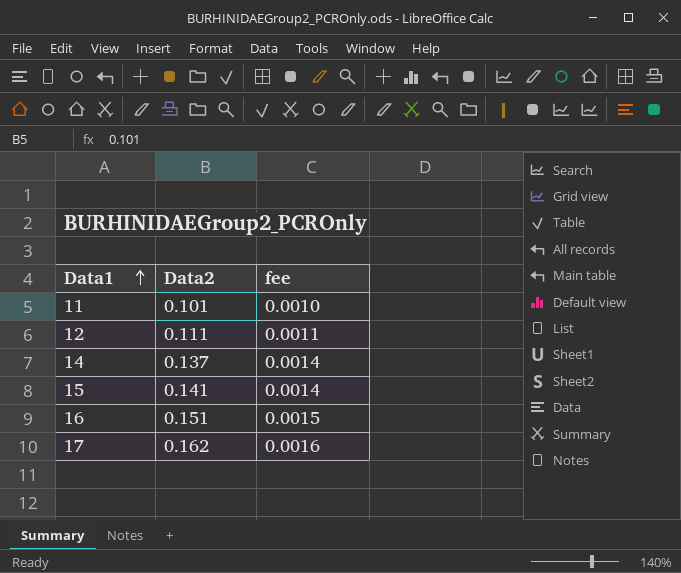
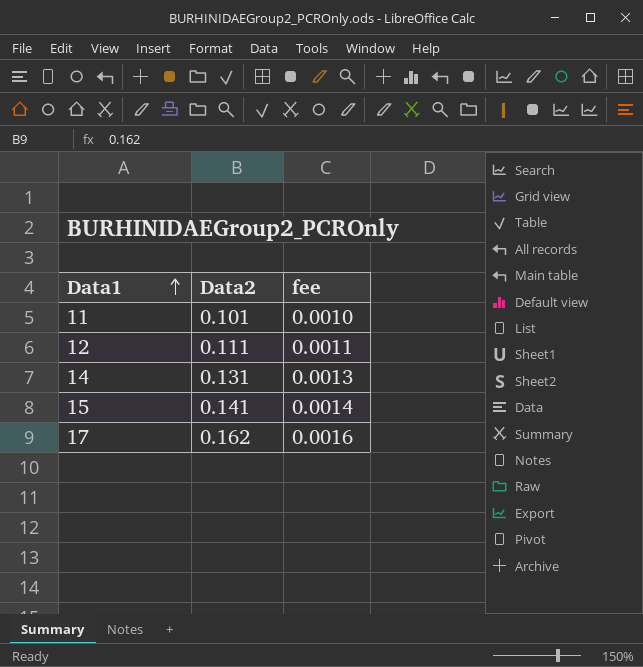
row 16: 0.151 | 0.0015 -> none
14 | Data2: 0.137 -> 0.131
14 | fee: 0.0014 -> 0.0013

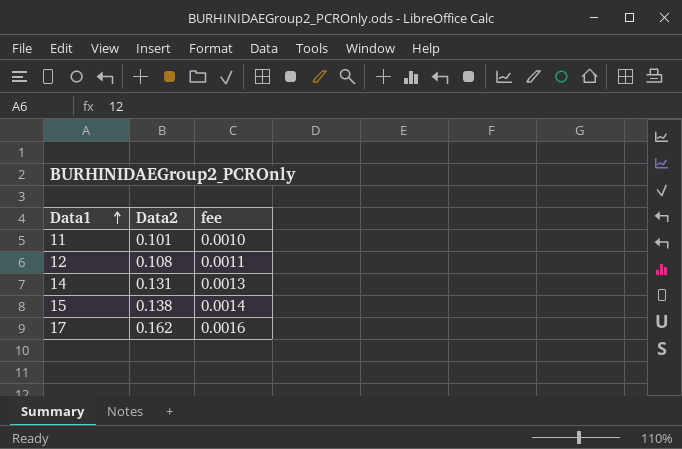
12 | Data2: 0.111 -> 0.108
15 | Data2: 0.141 -> 0.138

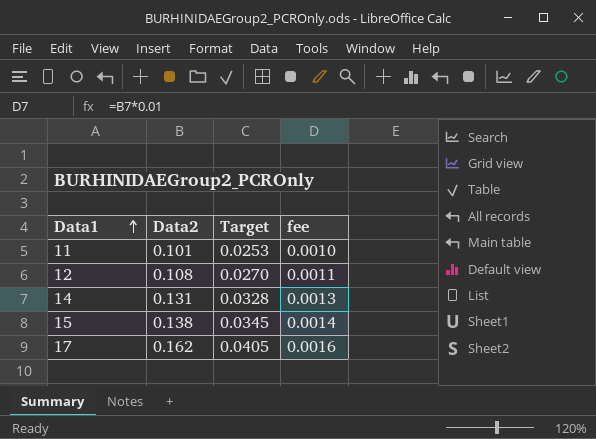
column Target | formula: none -> [Data2] * 0.25

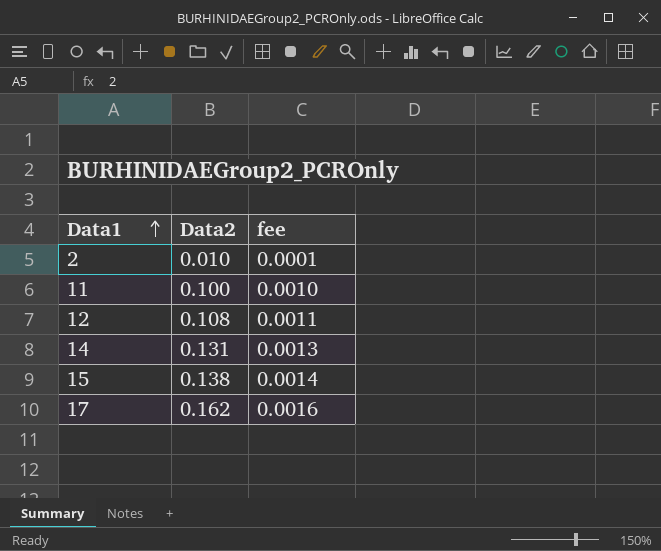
column Target | formula: [Data2] * 0.25 -> none
row 2: none -> 0.010 | 0.0001
11 | Data2: 0.101 -> 0.100

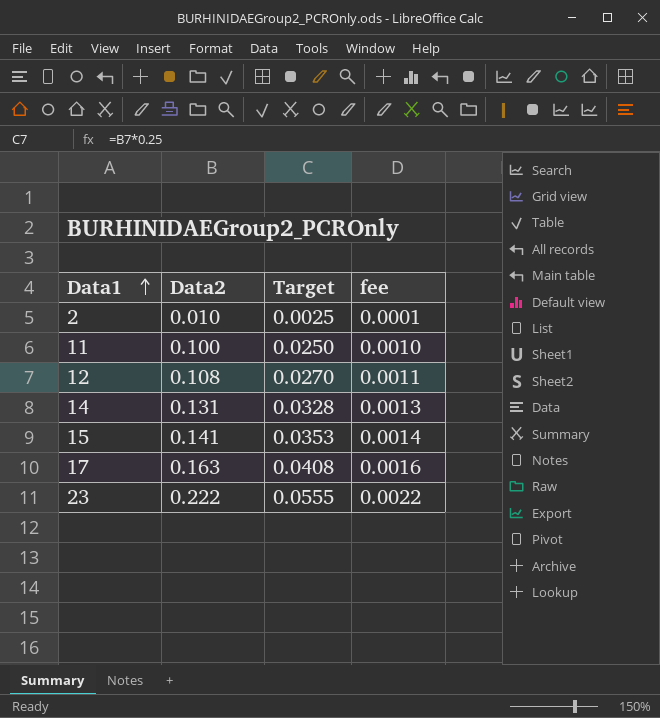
column Target | formula: none -> [Data2] * 0.25
15 | Data2: 0.138 -> 0.141
17 | Data2: 0.162 -> 0.163
row 23: none -> 0.222 | 0.0555 | 0.0022

